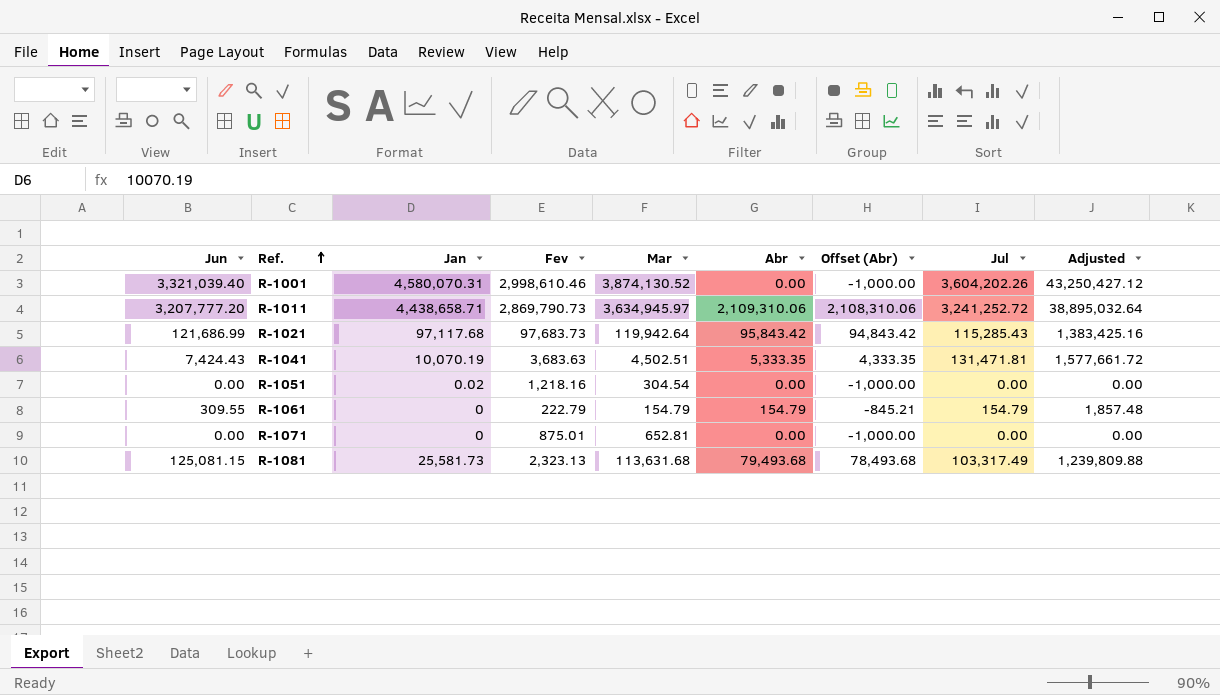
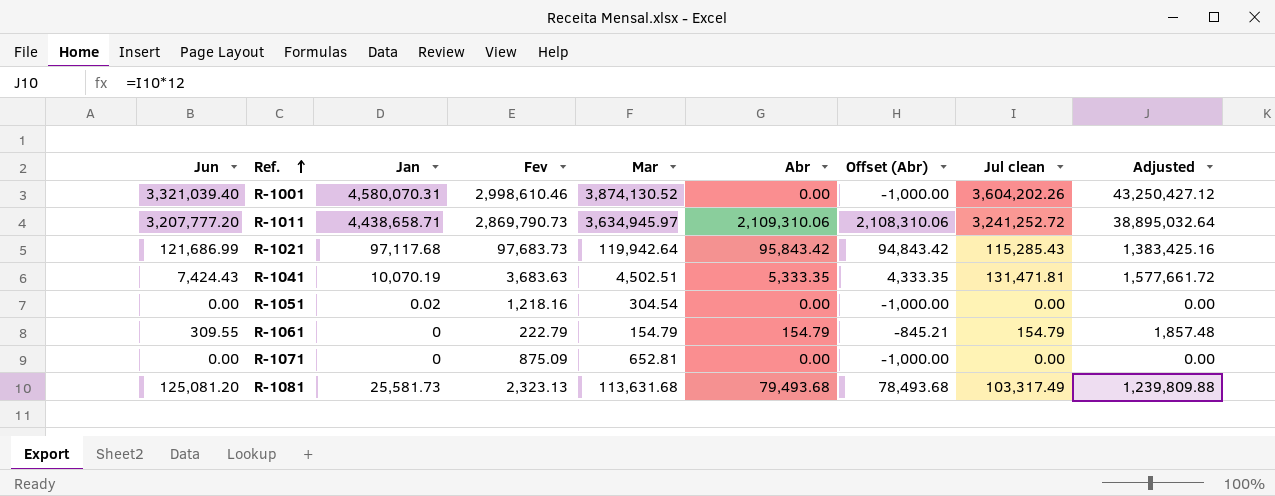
column name: Jul -> Jul clean
R-1071 | Fev: 875.01 -> 875.09
R-1081 | Jun: 125,081.15 -> 125,081.20

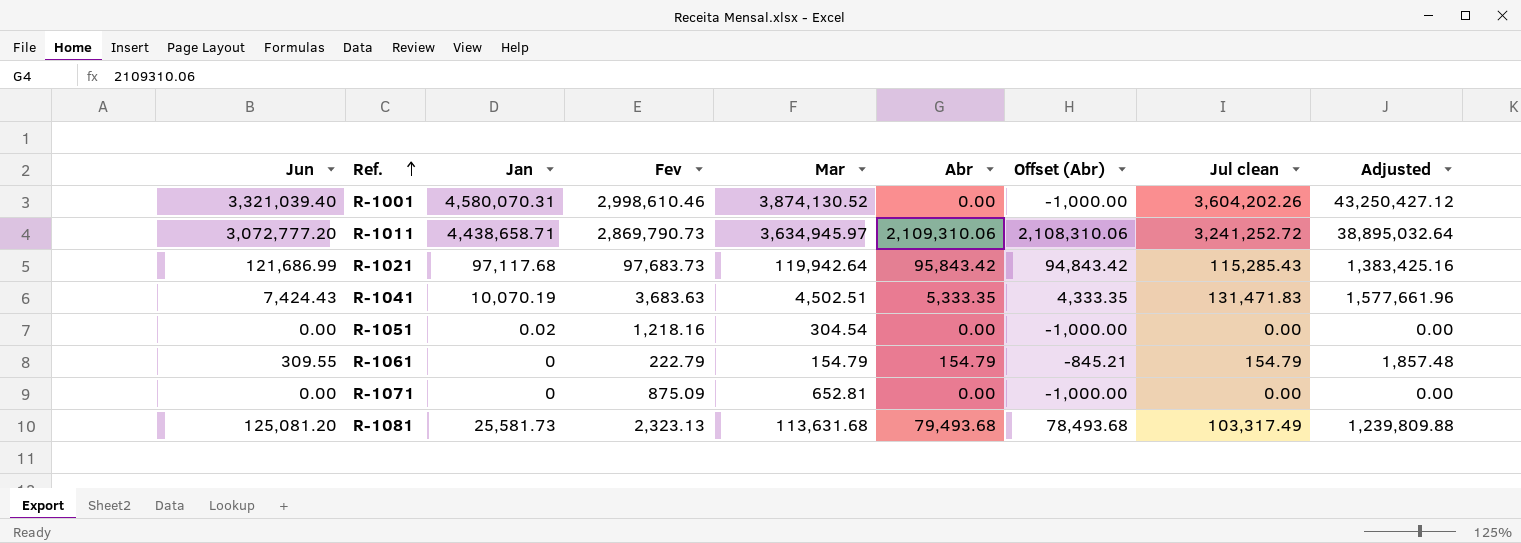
R-1011 | Jun: 3,207,777.20 -> 3,072,777.20
R-1041 | Jul clean: 131,471.81 -> 131,471.83
R-1041 | Adjusted: 1,577,661.72 -> 1,577,661.96

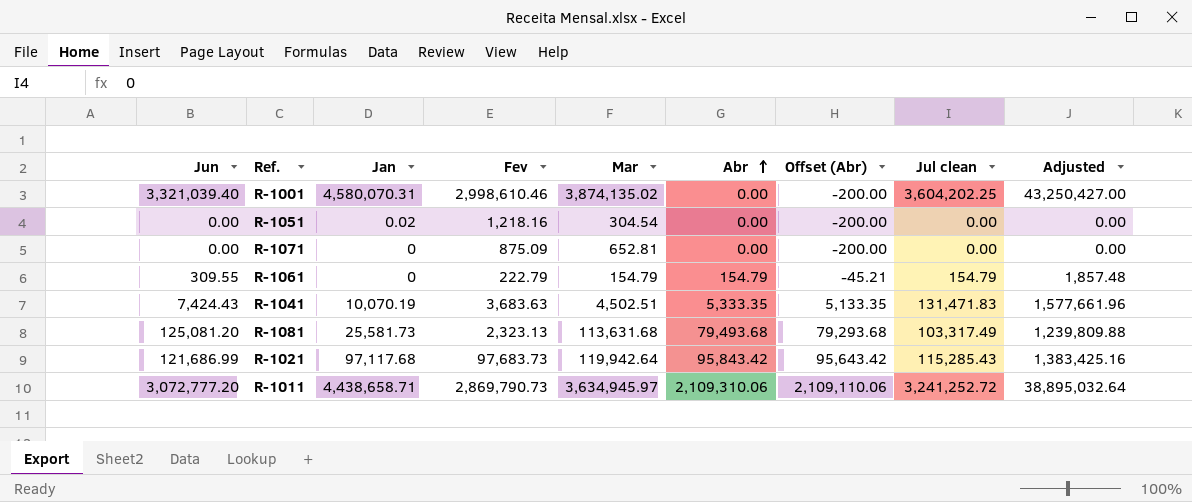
row order: Ref. ascending -> Abr ascending
column Offset (Abr) | formula: [Abr] - 1000 -> [Abr] - 200
R-1001 | Mar: 3,874,130.52 -> 3,874,135.02
R-1001 | Jul clean: 3,604,202.26 -> 3,604,202.25
R-1001 | Adjusted: 43,250,427.12 -> 43,250,427.00

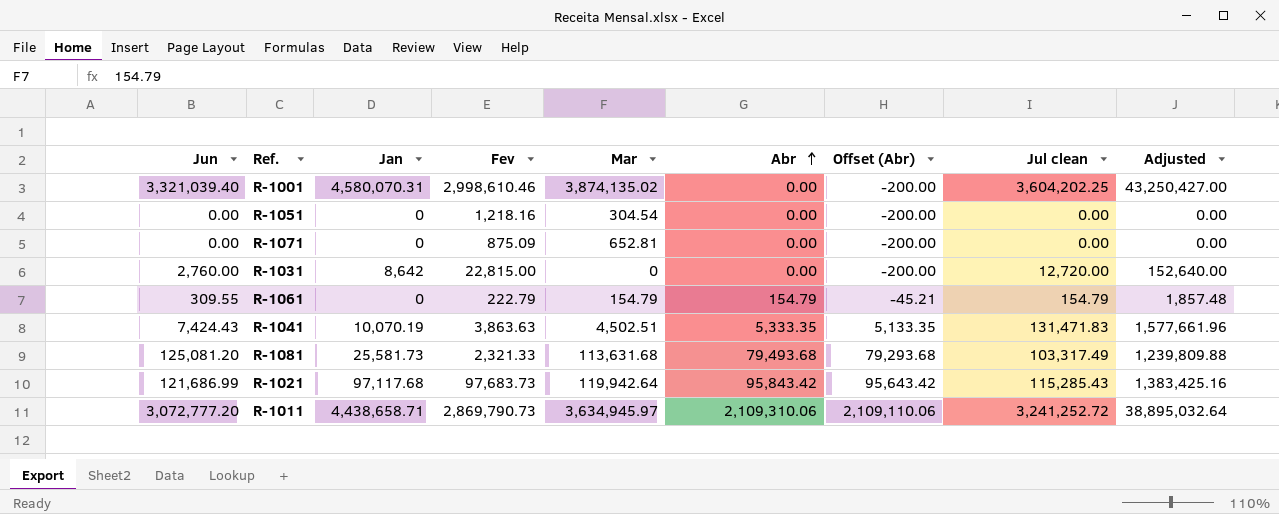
R-1051 | Jan: 0.02 -> 0
row R-1031: none -> 2,760.00 | 8,642 | 22,815.00 | 0 | 0.00 | -200.00 | 12,720.00 | 152,640.00
R-1041 | Fev: 3,683.63 -> 3,863.63
R-1081 | Fev: 2,323.13 -> 2,321.33

